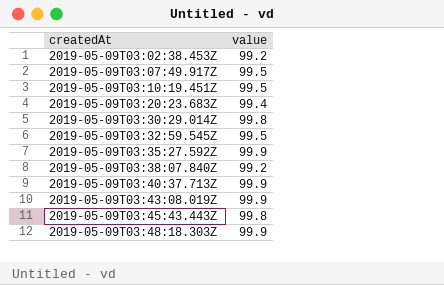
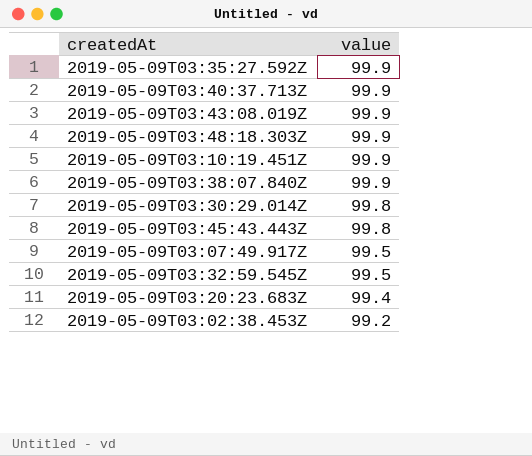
row order: createdAt ascending -> value descending
2019-05-09T03:10:19.451Z | value: 99.5 -> 99.9
2019-05-09T03:38:07.840Z | value: 99.2 -> 99.9

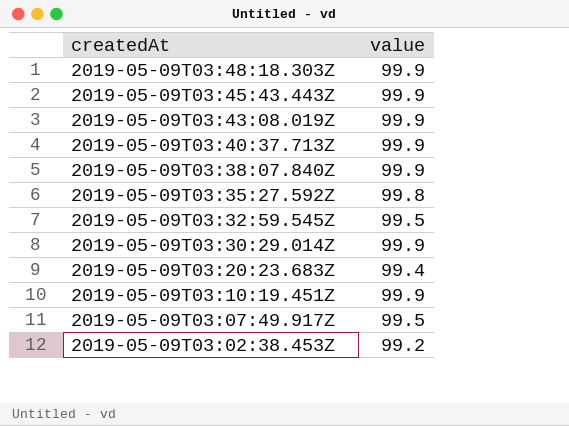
row order: value descending -> createdAt descending
2019-05-09T03:45:43.443Z | value: 99.8 -> 99.9
2019-05-09T03:35:27.592Z | value: 99.9 -> 99.8
2019-05-09T03:30:29.014Z | value: 99.8 -> 99.9

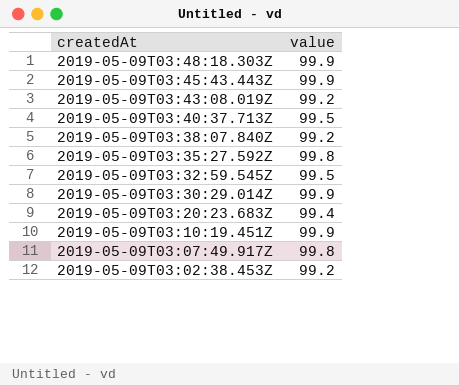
2019-05-09T03:43:08.019Z | value: 99.9 -> 99.2
2019-05-09T03:40:37.713Z | value: 99.9 -> 99.5
2019-05-09T03:38:07.840Z | value: 99.9 -> 99.2
2019-05-09T03:07:49.917Z | value: 99.5 -> 99.8

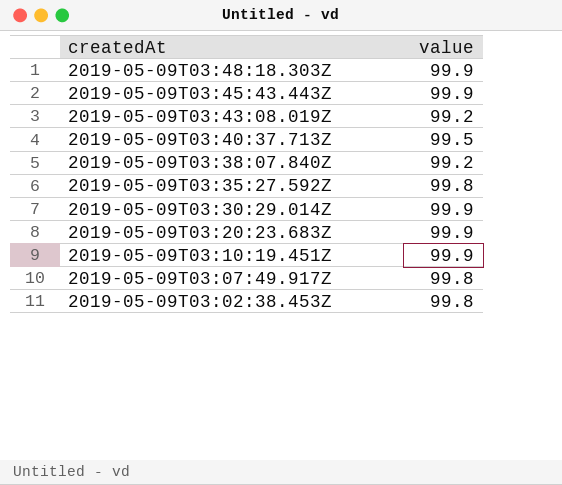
row 2019-05-09T03:32:59.545Z: 99.5 -> none
2019-05-09T03:20:23.683Z | value: 99.4 -> 99.9
2019-05-09T03:02:38.453Z | value: 99.2 -> 99.8

